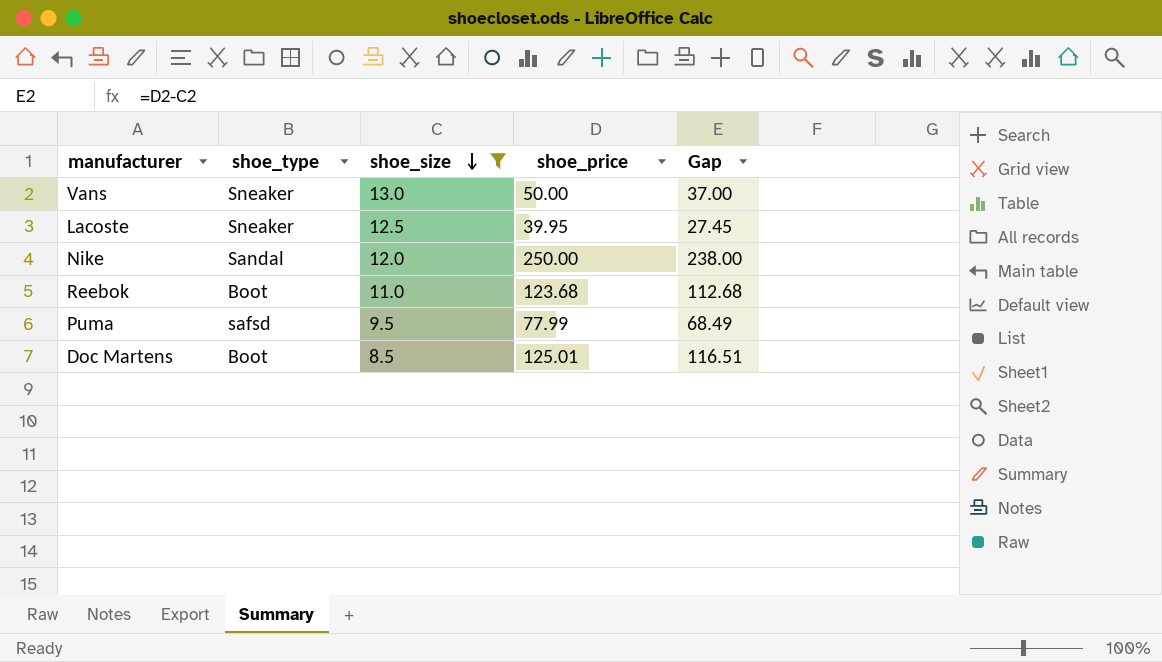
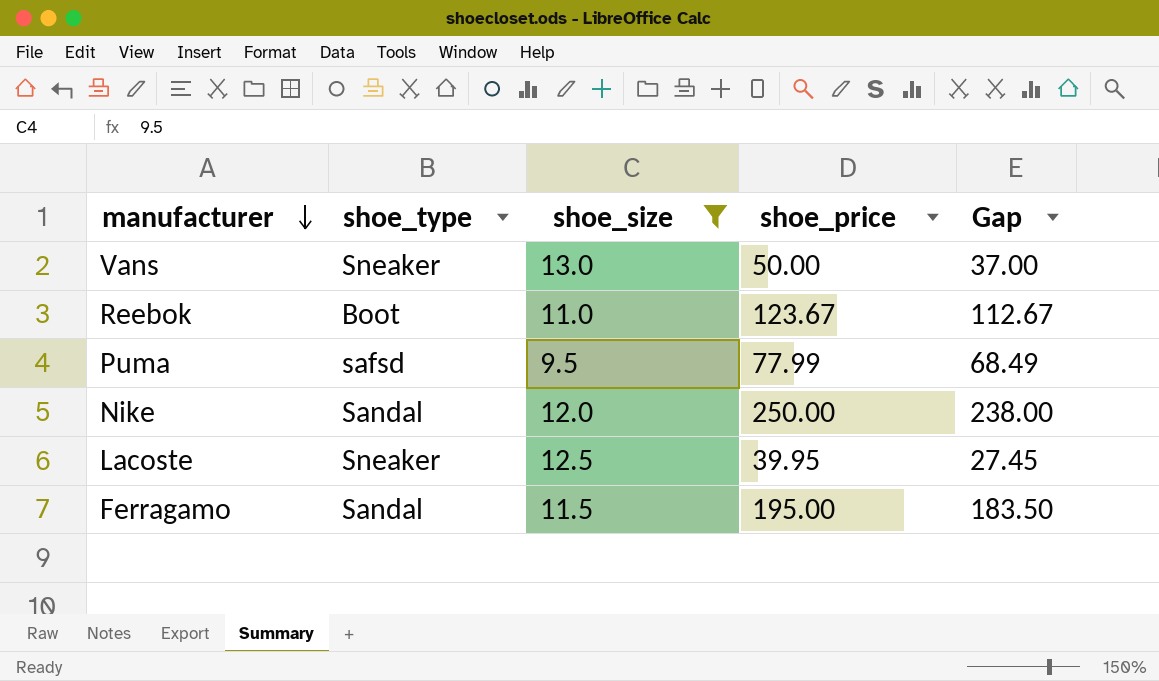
row order: shoe_size descending -> manufacturer descending
row Doc Martens: Boot | 8.5 | 125.01 | 116.51 -> none
Reebok | shoe_price: 123.68 -> 123.67
Reebok | Gap: 112.68 -> 112.67
row Ferragamo: none -> Sandal | 11.5 | 195.00 | 183.50

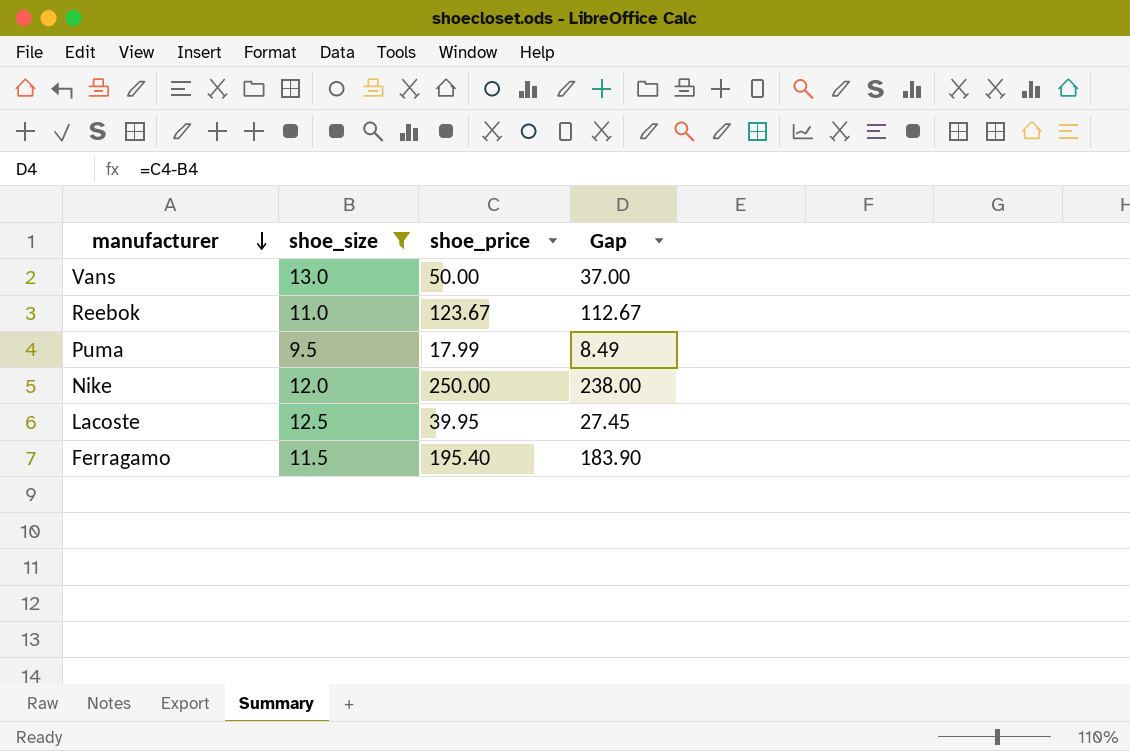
column shoe_type | position: 2 -> none
Puma | shoe_price: 77.99 -> 17.99
Puma | Gap: 68.49 -> 8.49
Ferragamo | shoe_price: 195.00 -> 195.40
Ferragamo | Gap: 183.50 -> 183.90

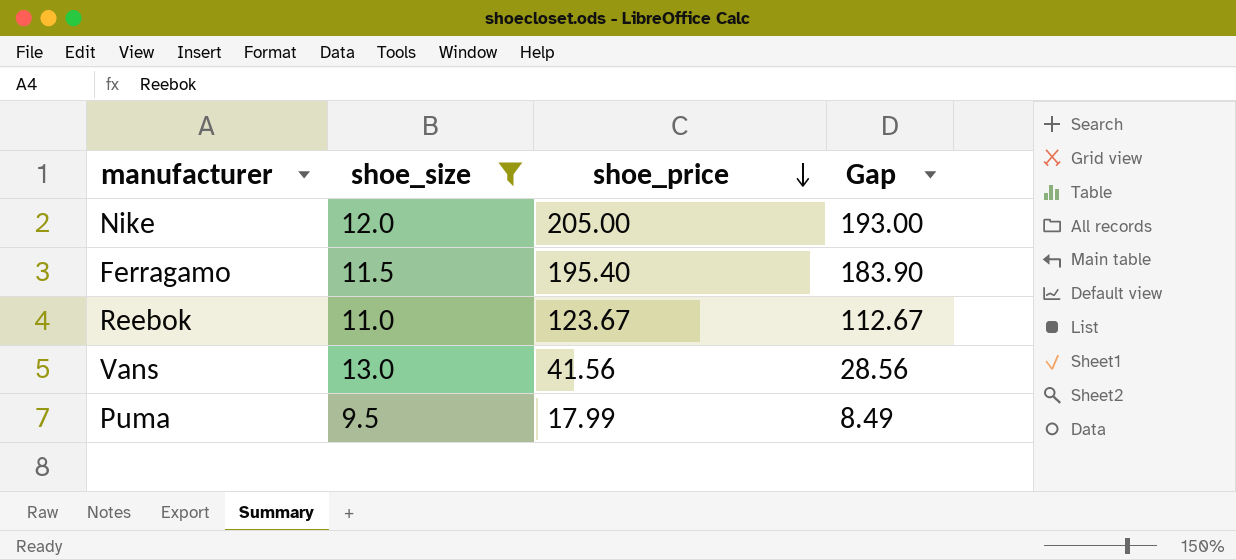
row order: manufacturer descending -> shoe_price descending
row Lacoste: 12.5 | 39.95 | 27.45 -> none
Nike | shoe_price: 250.00 -> 205.00
Nike | Gap: 238.00 -> 193.00
Vans | shoe_price: 50.00 -> 41.56
Vans | Gap: 37.00 -> 28.56

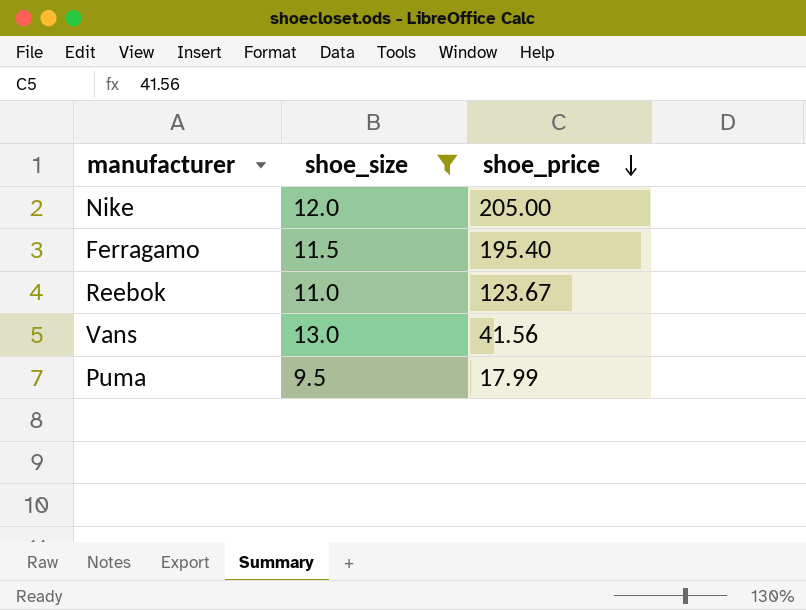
column Gap | formula: [shoe_price] - [shoe_size] -> none

